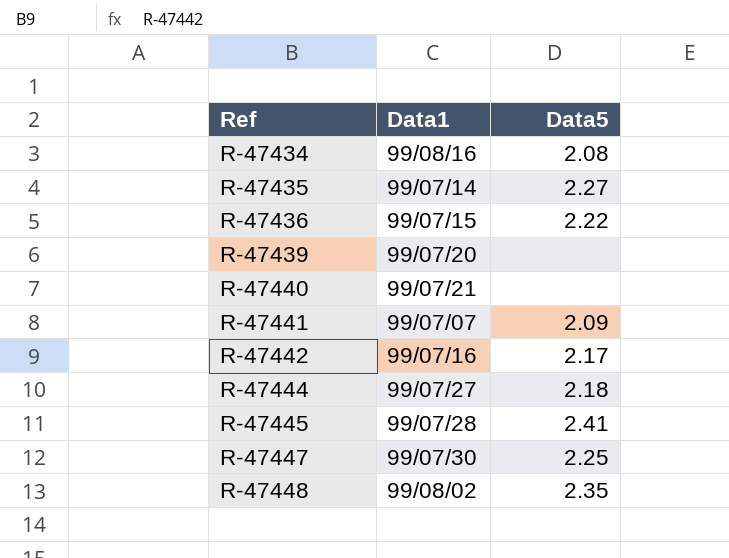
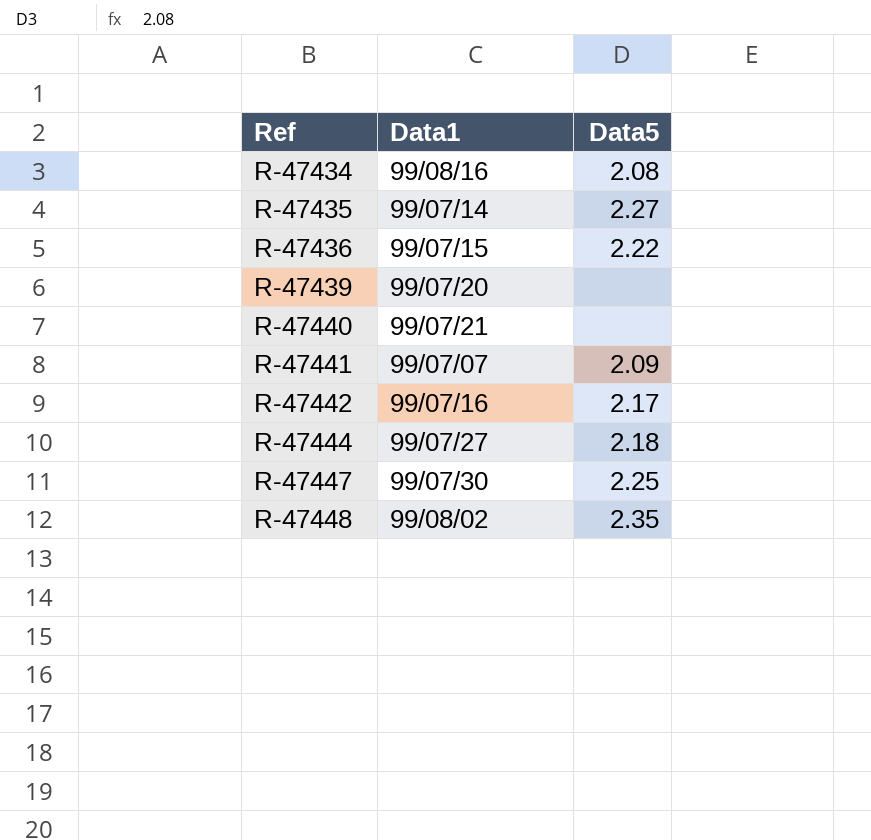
row R-47445: 99/07/28 | 2.41 -> none

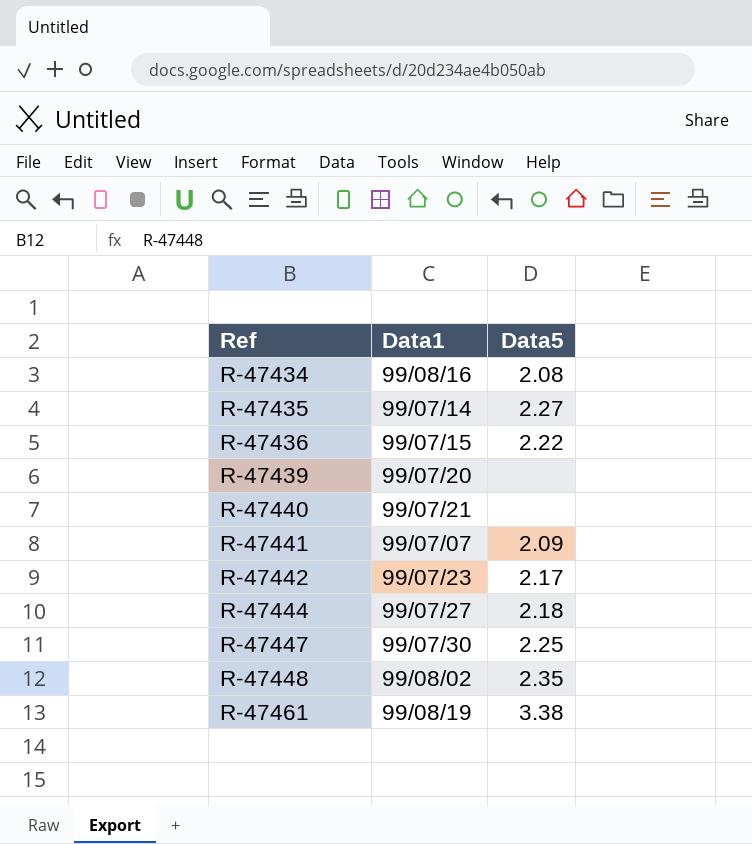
R-47442 | Data1: 99/07/16 -> 99/07/23
row R-47461: none -> 99/08/19 | 3.38

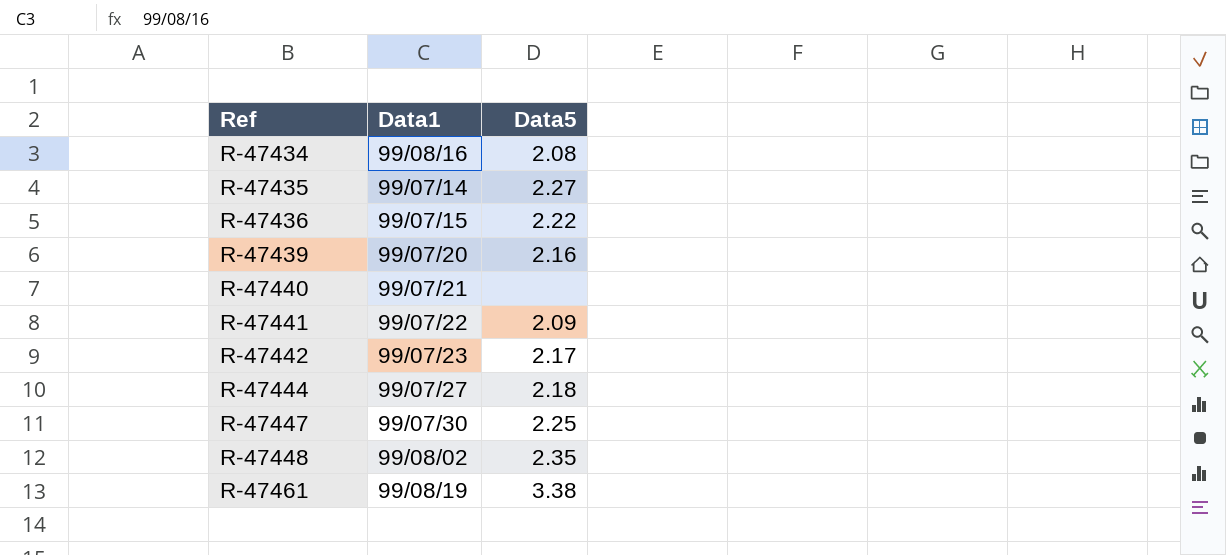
R-47439 | Data5: none -> 2.16
R-47441 | Data1: 99/07/07 -> 99/07/22

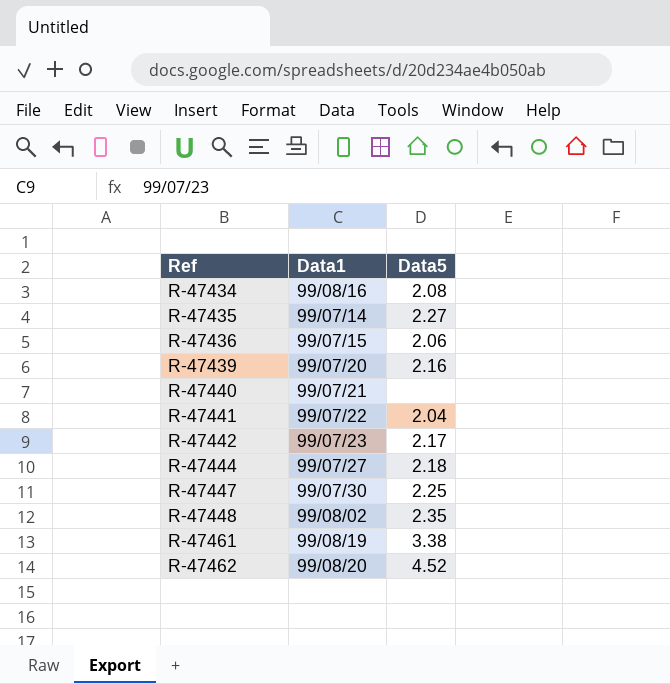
R-47436 | Data5: 2.22 -> 2.06
R-47441 | Data5: 2.09 -> 2.04
row R-47462: none -> 99/08/20 | 4.52

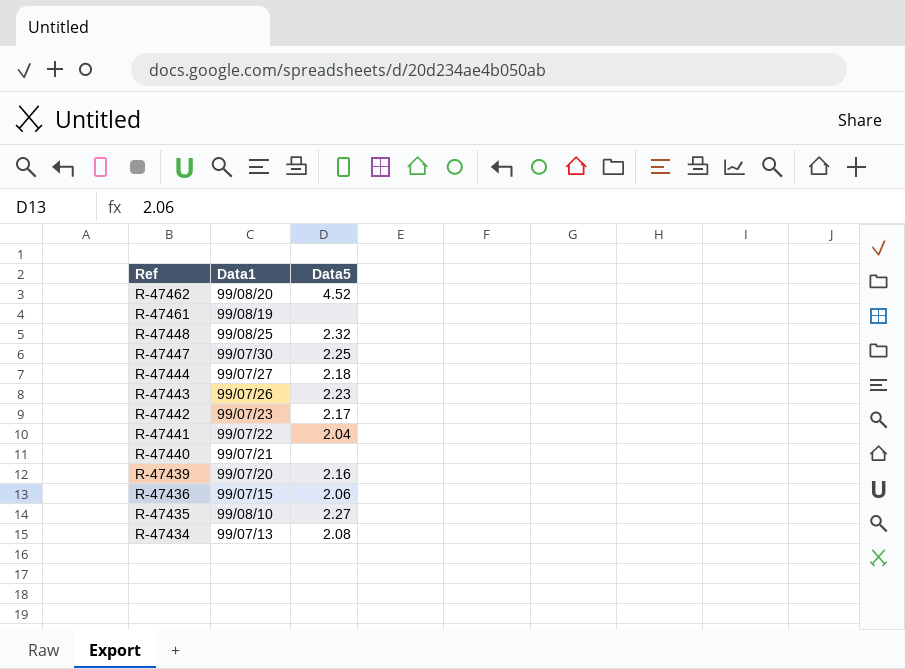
row order: Ref ascending -> Ref descending
R-47461 | Data5: 3.38 -> none
R-47448 | Data1: 99/08/02 -> 99/08/25
R-47448 | Data5: 2.35 -> 2.32
row R-47443: none -> 99/07/26 | 2.23
R-47435 | Data1: 99/07/14 -> 99/08/10
R-47434 | Data1: 99/08/16 -> 99/07/13

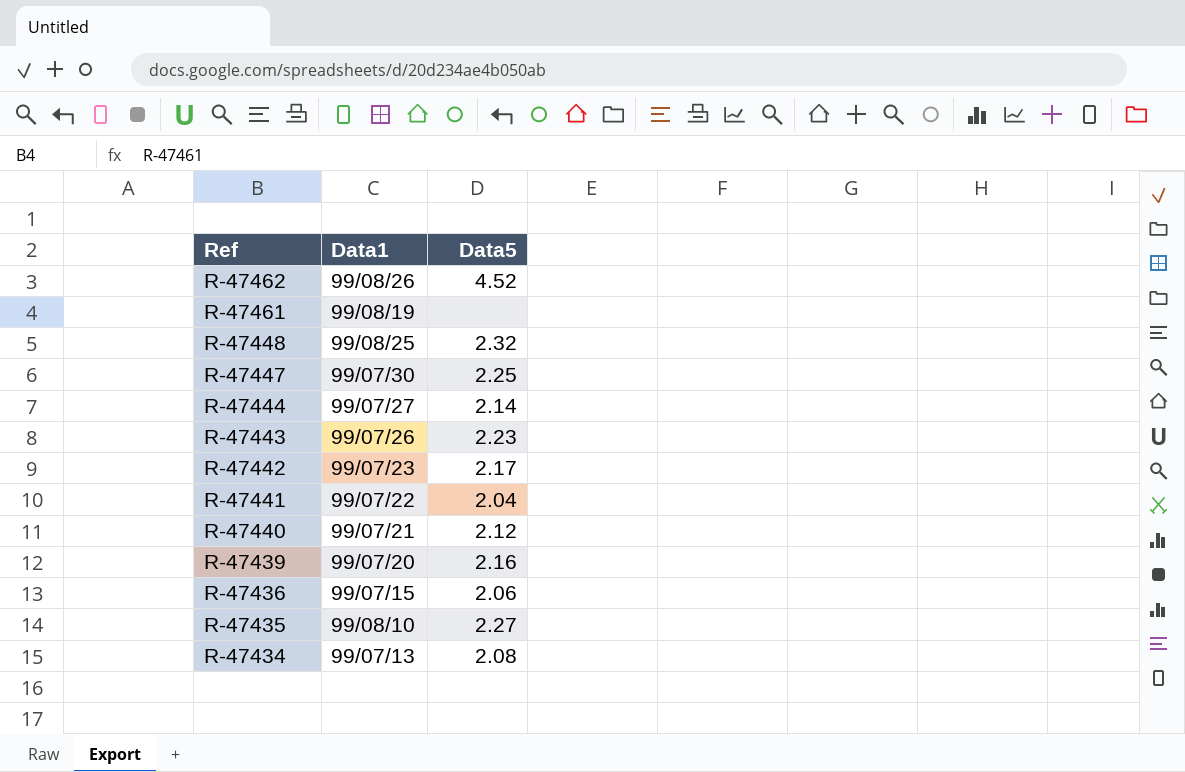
R-47462 | Data1: 99/08/20 -> 99/08/26
R-47444 | Data5: 2.18 -> 2.14
R-47440 | Data5: none -> 2.12

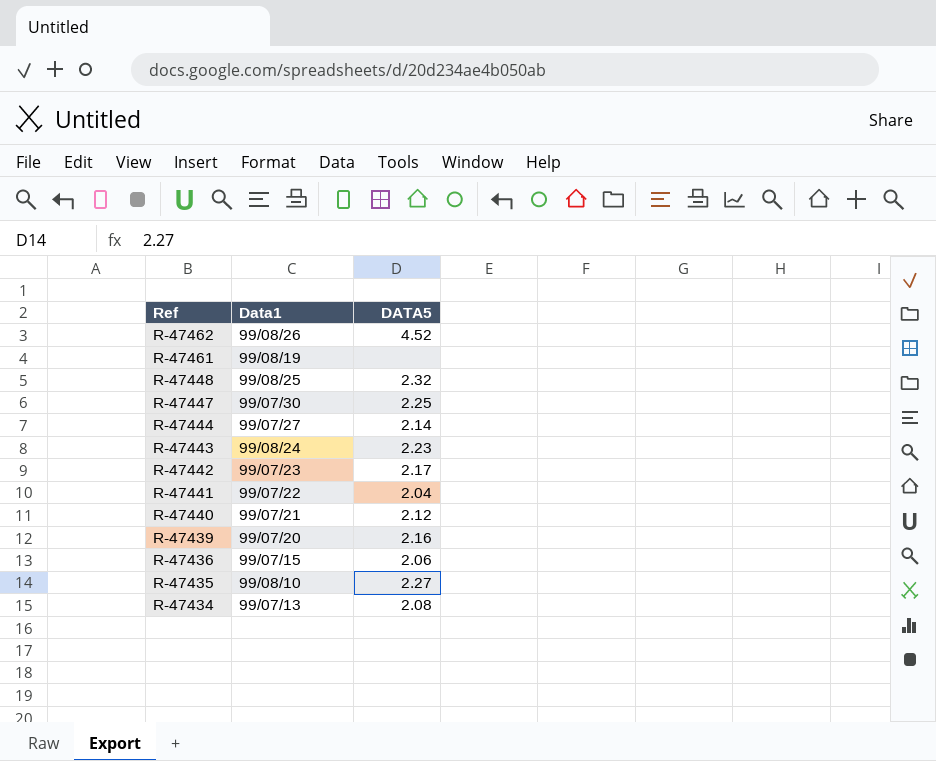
column name: Data5 -> DATA5
R-47443 | Data1: 99/07/26 -> 99/08/24

